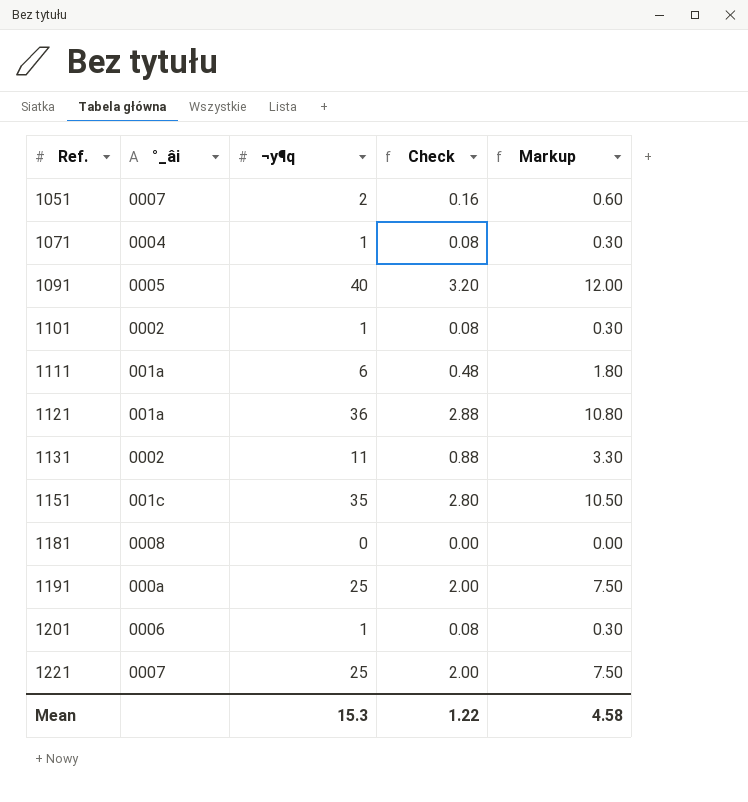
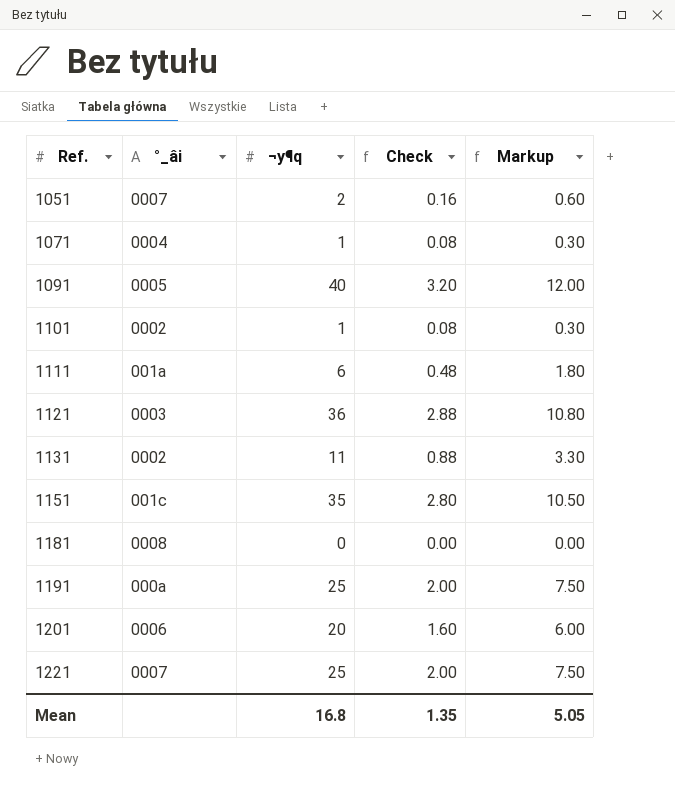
1121 | °_âi: 001a -> 0003
1201 | ¬y¶q: 1 -> 20
1201 | Check: 0.08 -> 1.60
1201 | Markup: 0.30 -> 6.00
Mean | ¬y¶q: 15.3 -> 16.8
Mean | Check: 1.22 -> 1.35
Mean | Markup: 4.58 -> 5.05

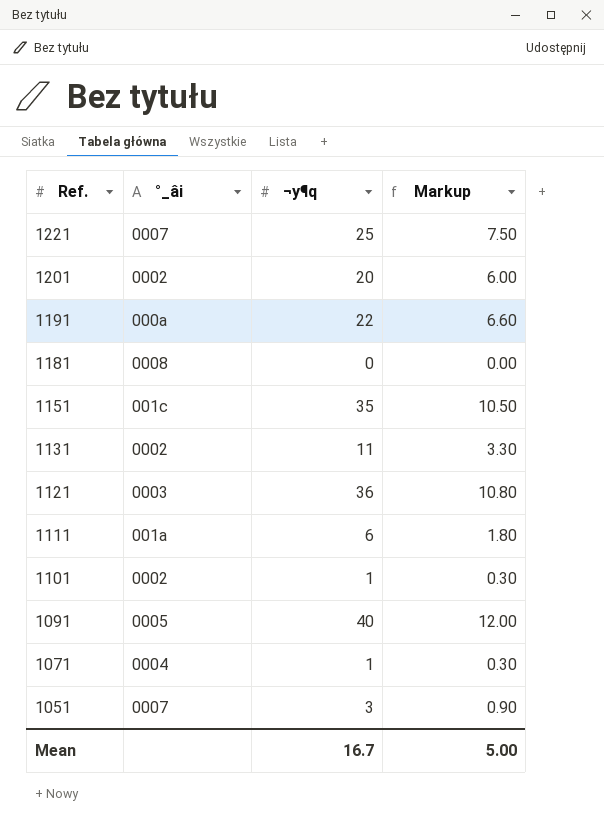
row order: Ref. ascending -> Ref. descending
column Check | formula: [¬y¶q] * 0.08 -> none
1201 | °_âi: 0006 -> 0002
1191 | ¬y¶q: 25 -> 22
1191 | Markup: 7.50 -> 6.60
1051 | ¬y¶q: 2 -> 3
1051 | Markup: 0.60 -> 0.90
Mean | ¬y¶q: 16.8 -> 16.7
Mean | Markup: 5.05 -> 5.00

